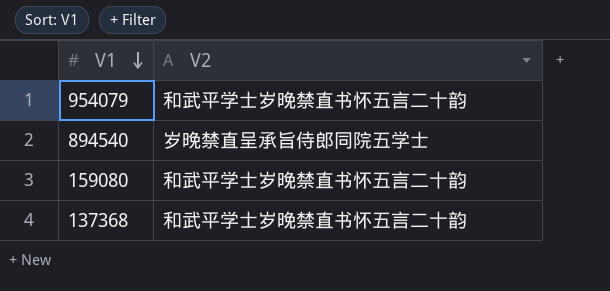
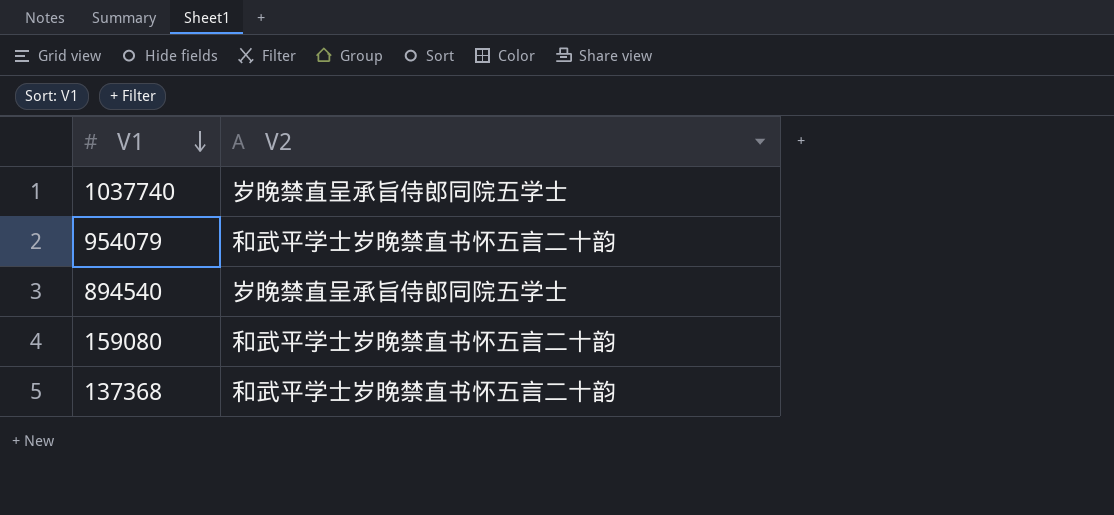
row 1037740: none -> 岁晚禁直呈承旨侍郎同院五学士

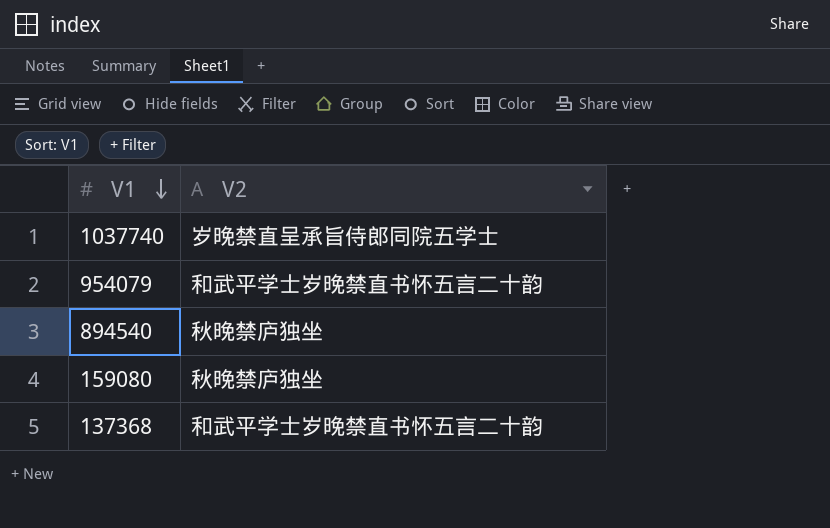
894540 | V2: 岁晚禁直呈承旨侍郎同院五学士 -> 秋晚禁庐独坐
159080 | V2: 和武平学士岁晚禁直书怀五言二十韵 -> 秋晚禁庐独坐

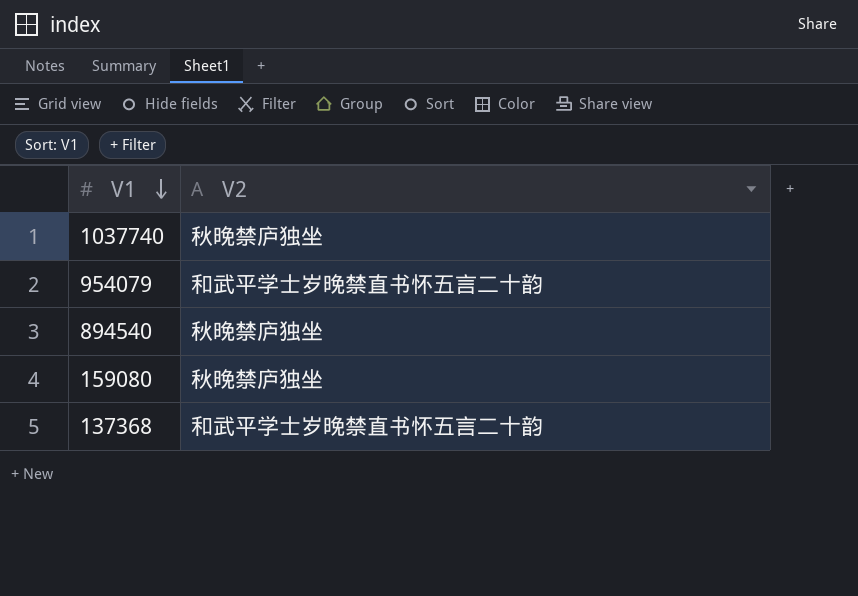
1037740 | V2: 岁晚禁直呈承旨侍郎同院五学士 -> 秋晚禁庐独坐

